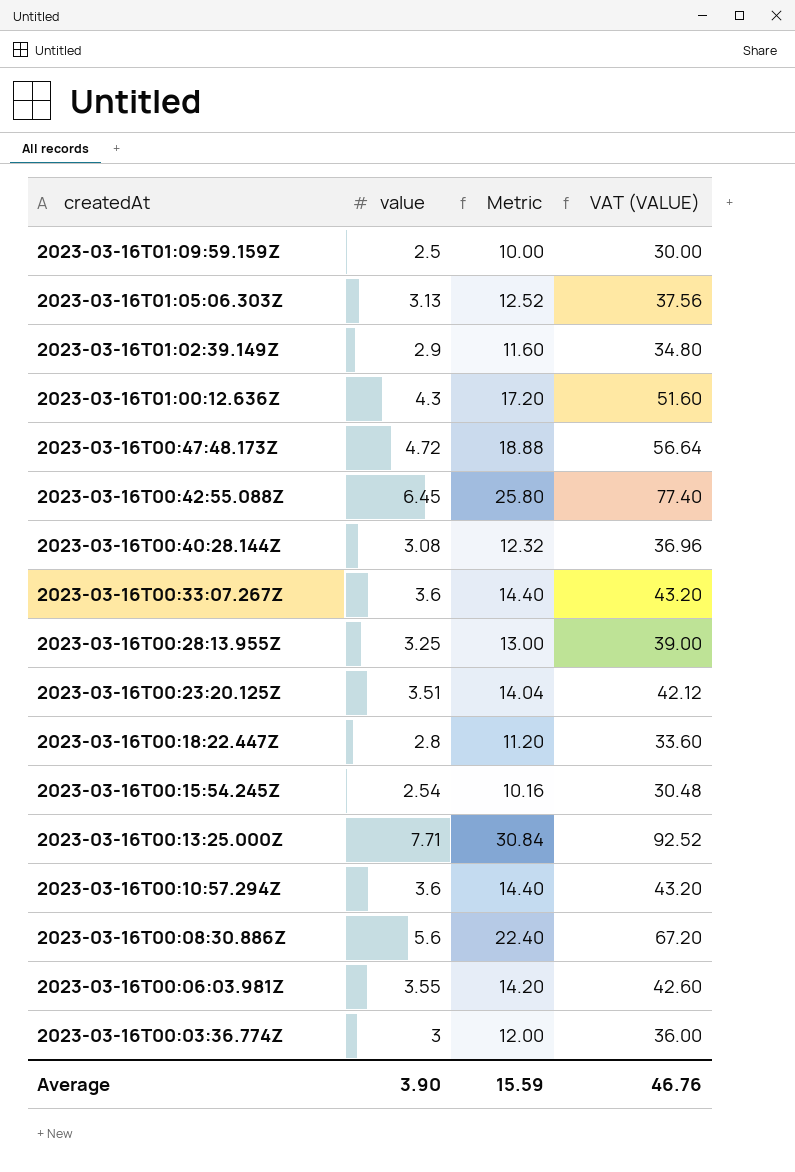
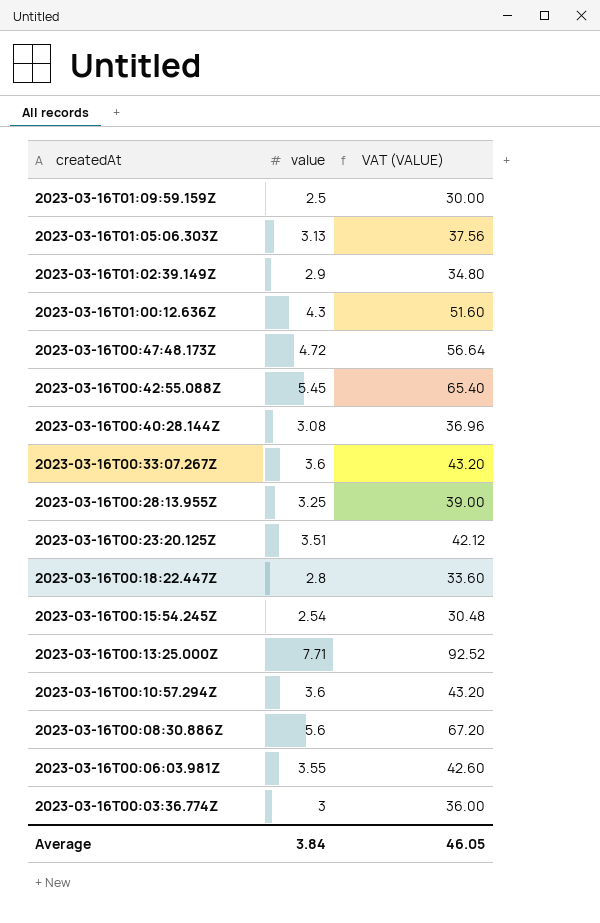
column Metric | formula: [value] * 4 -> none
2023-03-16T00:42:55.088Z | value: 6.45 -> 5.45
2023-03-16T00:42:55.088Z | VAT (VALUE): 77.40 -> 65.40
Average | value: 3.90 -> 3.84
Average | VAT (VALUE): 46.76 -> 46.05

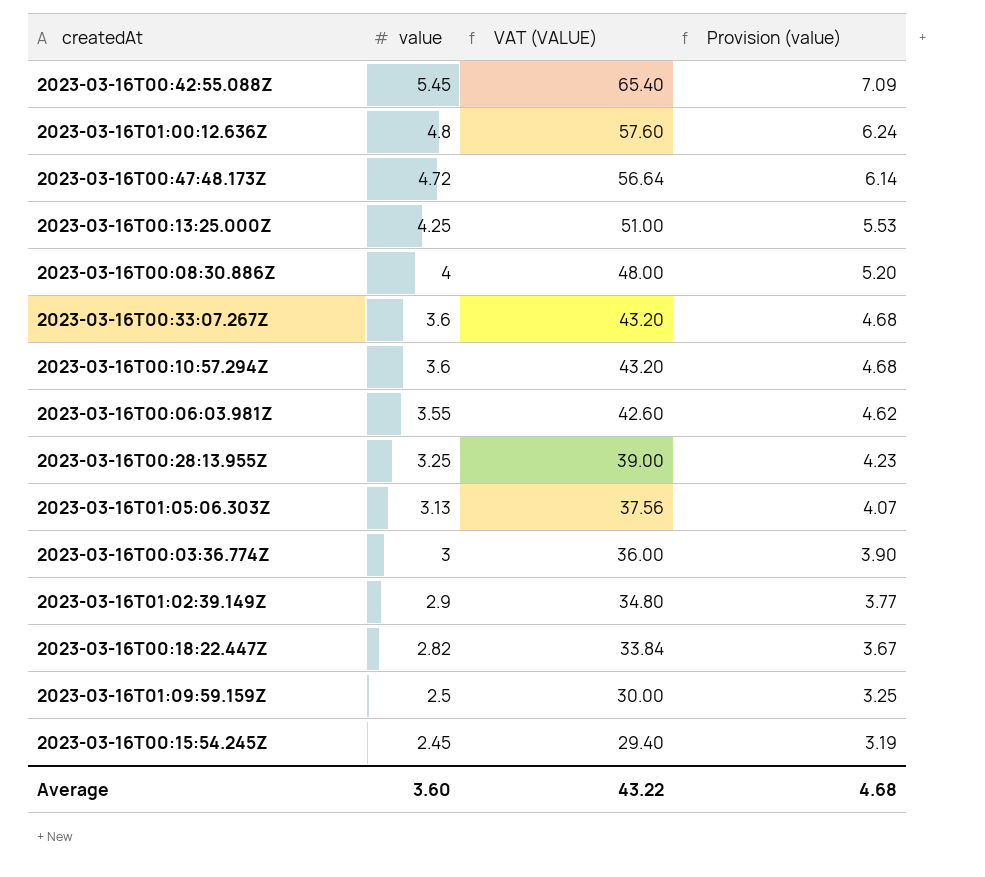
row order: createdAt descending -> value descending
column Provision (value) | formula: none -> [value] * 1.3
row 2023-03-16T00:40:28.144Z: 3.08 | 36.96 -> none
row 2023-03-16T00:23:20.125Z: 3.51 | 42.12 -> none
2023-03-16T01:00:12.636Z | value: 4.3 -> 4.8
2023-03-16T01:00:12.636Z | VAT (VALUE): 51.60 -> 57.60
2023-03-16T00:13:25.000Z | value: 7.71 -> 4.25
2023-03-16T00:13:25.000Z | VAT (VALUE): 92.52 -> 51.00
2023-03-16T00:08:30.886Z | value: 5.6 -> 4
2023-03-16T00:08:30.886Z | VAT (VALUE): 67.20 -> 48.00
2023-03-16T00:18:22.447Z | value: 2.8 -> 2.82
2023-03-16T00:18:22.447Z | VAT (VALUE): 33.60 -> 33.84
2023-03-16T00:15:54.245Z | value: 2.54 -> 2.45
2023-03-16T00:15:54.245Z | VAT (VALUE): 30.48 -> 29.40
Average | value: 3.84 -> 3.60
Average | VAT (VALUE): 46.05 -> 43.22

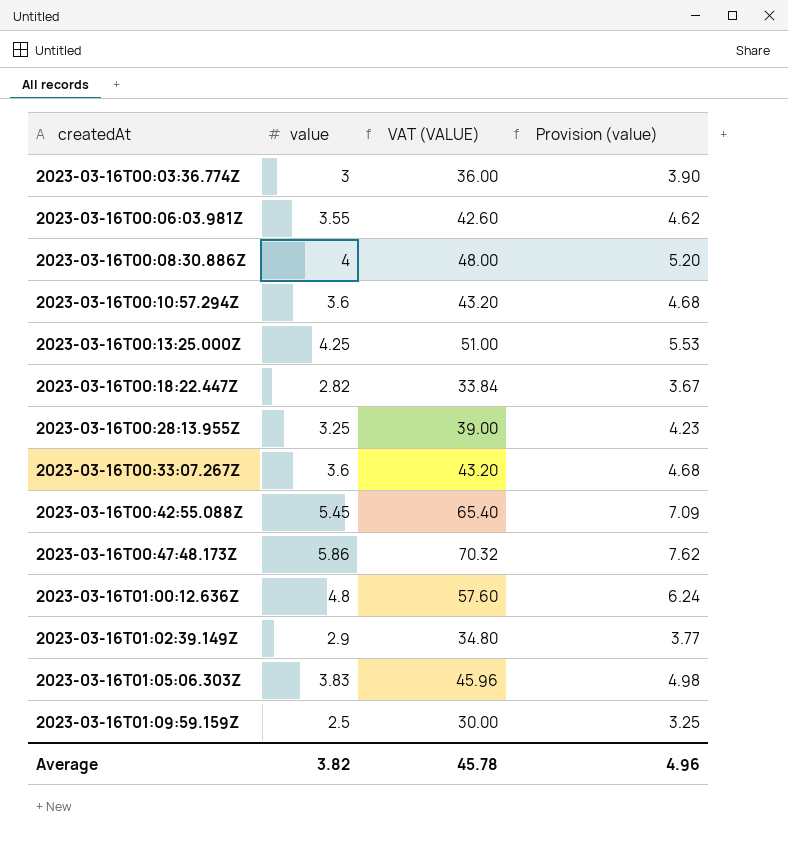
row order: value descending -> createdAt ascending
row 2023-03-16T00:15:54.245Z: 2.45 | 29.40 | 3.19 -> none
2023-03-16T00:47:48.173Z | value: 4.72 -> 5.86
2023-03-16T00:47:48.173Z | VAT (VALUE): 56.64 -> 70.32
2023-03-16T00:47:48.173Z | Provision (value): 6.14 -> 7.62
2023-03-16T01:05:06.303Z | value: 3.13 -> 3.83
2023-03-16T01:05:06.303Z | VAT (VALUE): 37.56 -> 45.96
2023-03-16T01:05:06.303Z | Provision (value): 4.07 -> 4.98
Average | value: 3.60 -> 3.82
Average | VAT (VALUE): 43.22 -> 45.78
Average | Provision (value): 4.68 -> 4.96

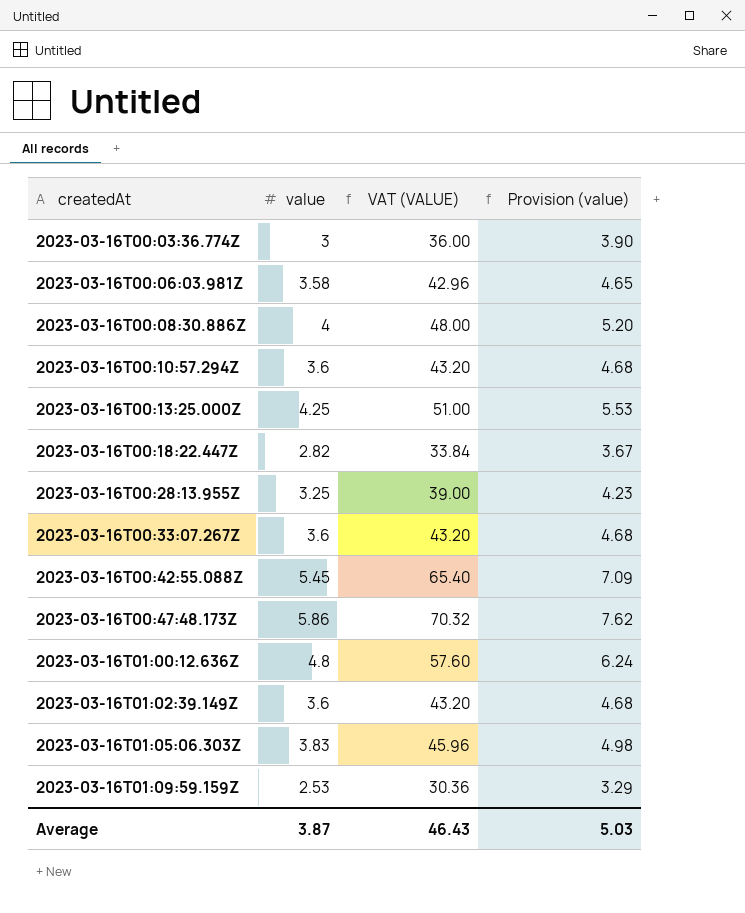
2023-03-16T00:06:03.981Z | value: 3.55 -> 3.58
2023-03-16T00:06:03.981Z | VAT (VALUE): 42.60 -> 42.96
2023-03-16T00:06:03.981Z | Provision (value): 4.62 -> 4.65
2023-03-16T01:02:39.149Z | value: 2.9 -> 3.6
2023-03-16T01:02:39.149Z | VAT (VALUE): 34.80 -> 43.20
2023-03-16T01:02:39.149Z | Provision (value): 3.77 -> 4.68
2023-03-16T01:09:59.159Z | value: 2.5 -> 2.53
2023-03-16T01:09:59.159Z | VAT (VALUE): 30.00 -> 30.36
2023-03-16T01:09:59.159Z | Provision (value): 3.25 -> 3.29
Average | value: 3.82 -> 3.87
Average | VAT (VALUE): 45.78 -> 46.43
Average | Provision (value): 4.96 -> 5.03

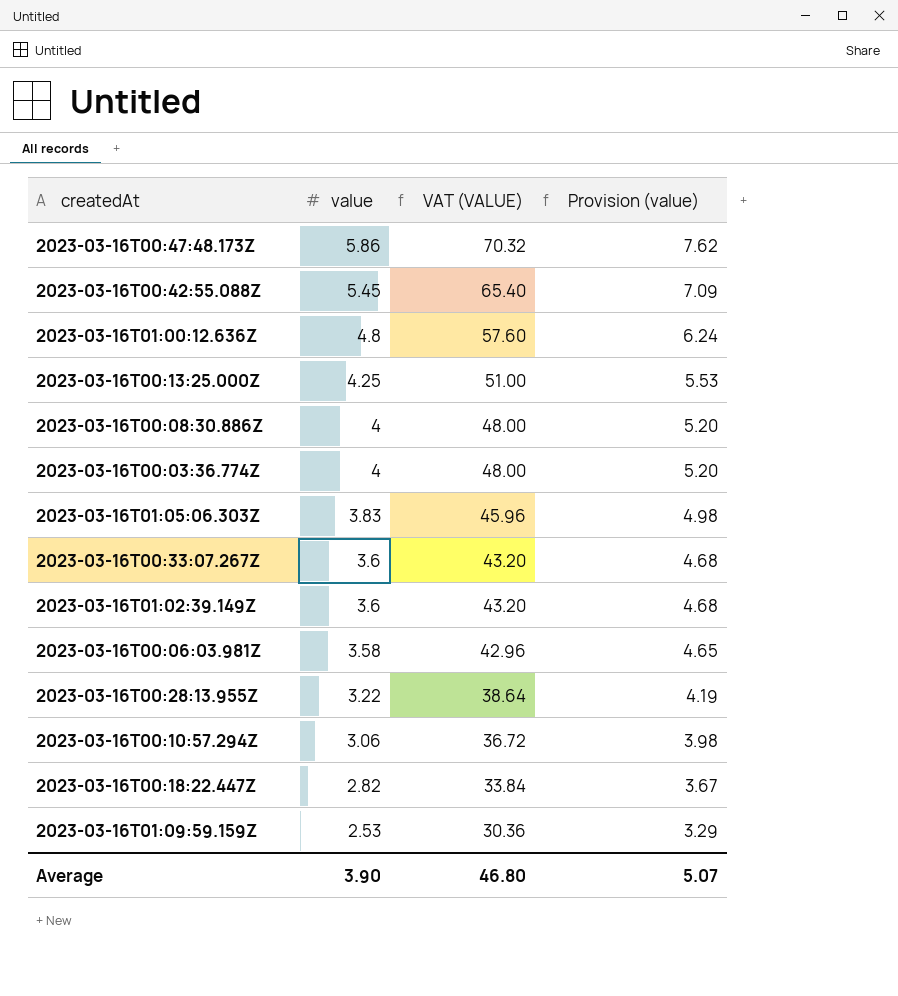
row order: createdAt ascending -> value descending
2023-03-16T00:03:36.774Z | value: 3 -> 4
2023-03-16T00:03:36.774Z | VAT (VALUE): 36.00 -> 48.00
2023-03-16T00:03:36.774Z | Provision (value): 3.90 -> 5.20
2023-03-16T00:28:13.955Z | value: 3.25 -> 3.22
2023-03-16T00:28:13.955Z | VAT (VALUE): 39.00 -> 38.64
2023-03-16T00:28:13.955Z | Provision (value): 4.23 -> 4.19
2023-03-16T00:10:57.294Z | value: 3.6 -> 3.06
2023-03-16T00:10:57.294Z | VAT (VALUE): 43.20 -> 36.72
2023-03-16T00:10:57.294Z | Provision (value): 4.68 -> 3.98
Average | value: 3.87 -> 3.90
Average | VAT (VALUE): 46.43 -> 46.80
Average | Provision (value): 5.03 -> 5.07

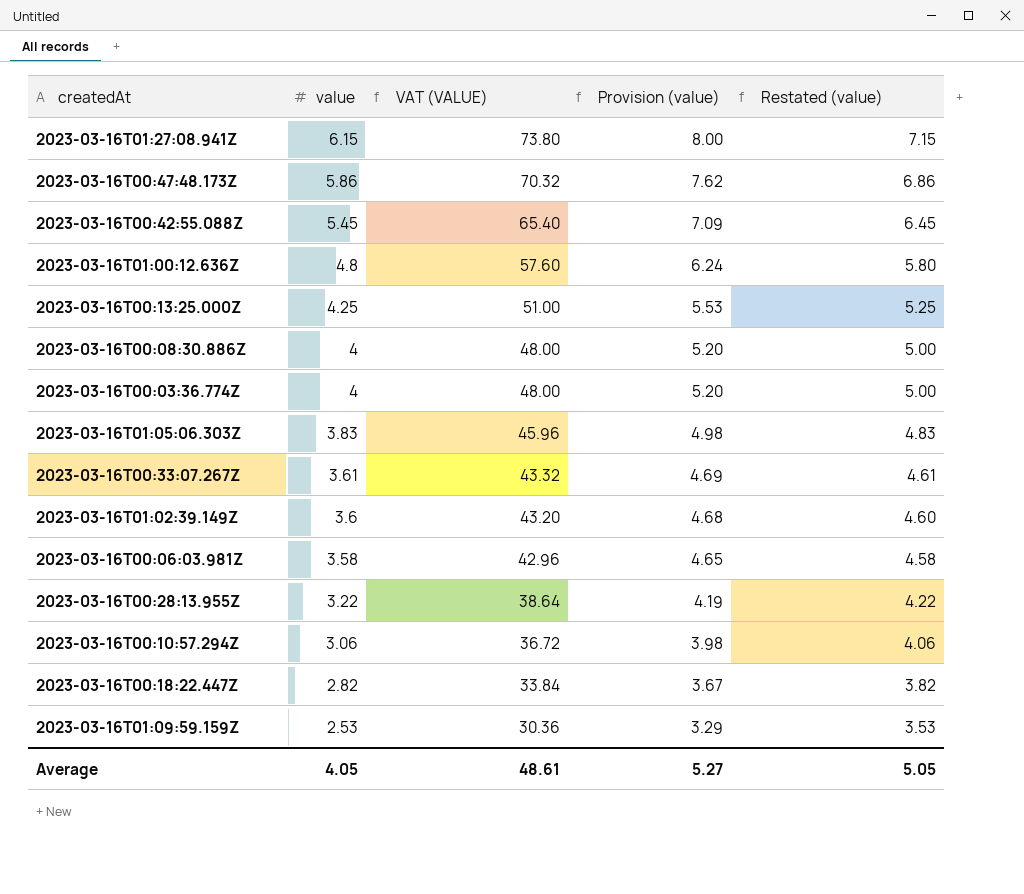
column Restated (value) | formula: none -> [value] + 1
row 2023-03-16T01:27:08.941Z: none -> 6.15 | 73.80 | 8.00 | 7.15
2023-03-16T00:33:07.267Z | value: 3.6 -> 3.61
2023-03-16T00:33:07.267Z | VAT (VALUE): 43.20 -> 43.32
2023-03-16T00:33:07.267Z | Provision (value): 4.68 -> 4.69
Average | value: 3.90 -> 4.05
Average | VAT (VALUE): 46.80 -> 48.61
Average | Provision (value): 5.07 -> 5.27

